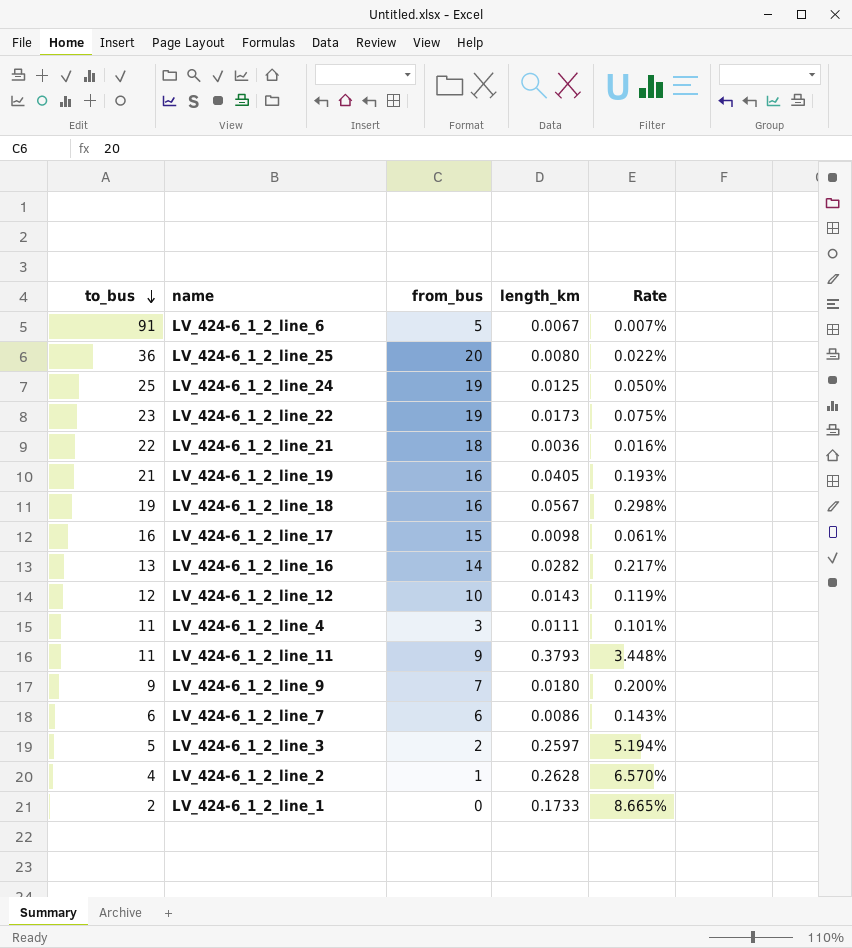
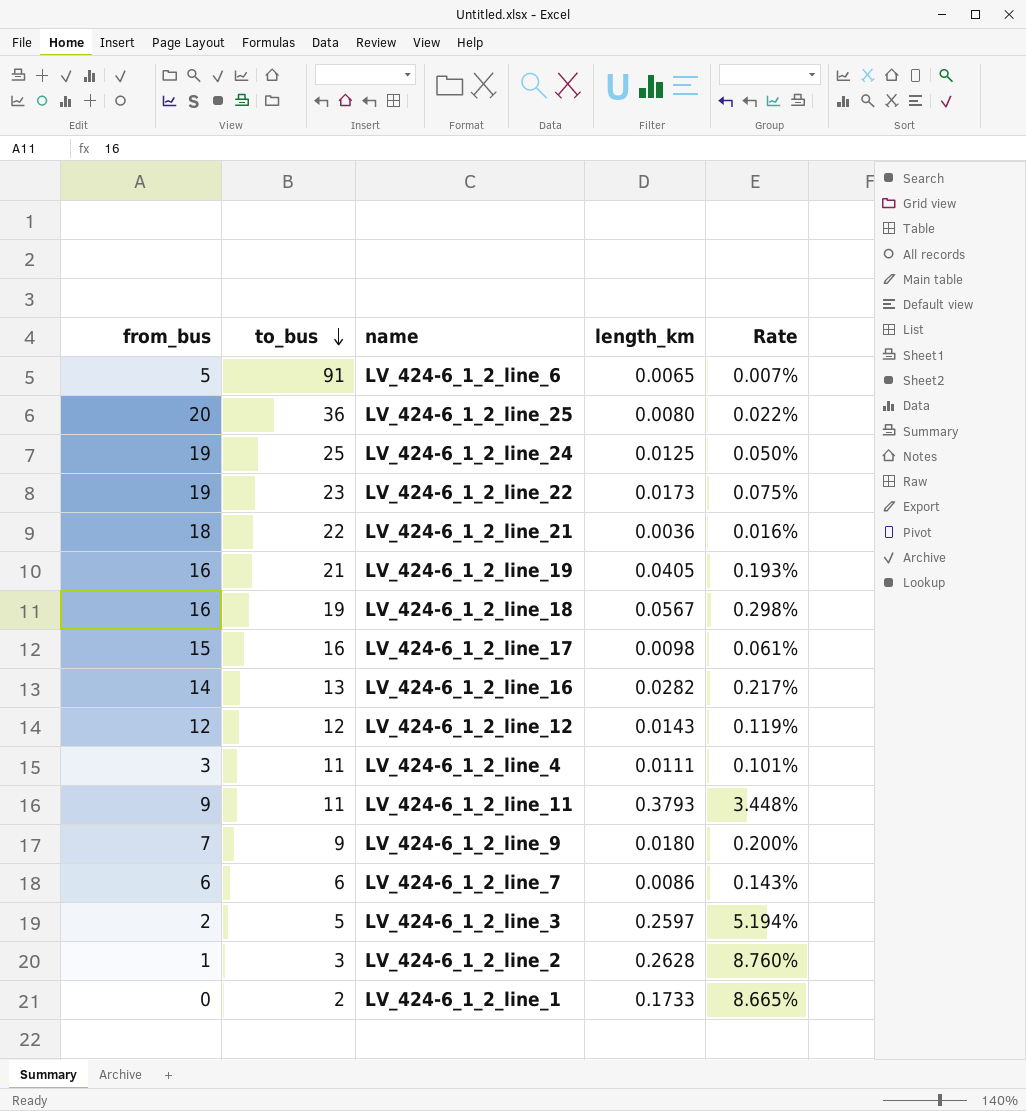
column from_bus | position: 3 -> 1
LV_424-6_1_2_line_6 | length_km: 0.0067 -> 0.0065
LV_424-6_1_2_line_12 | from_bus: 10 -> 12
LV_424-6_1_2_line_2 | to_bus: 4 -> 3
LV_424-6_1_2_line_2 | Rate: 6.570% -> 8.760%

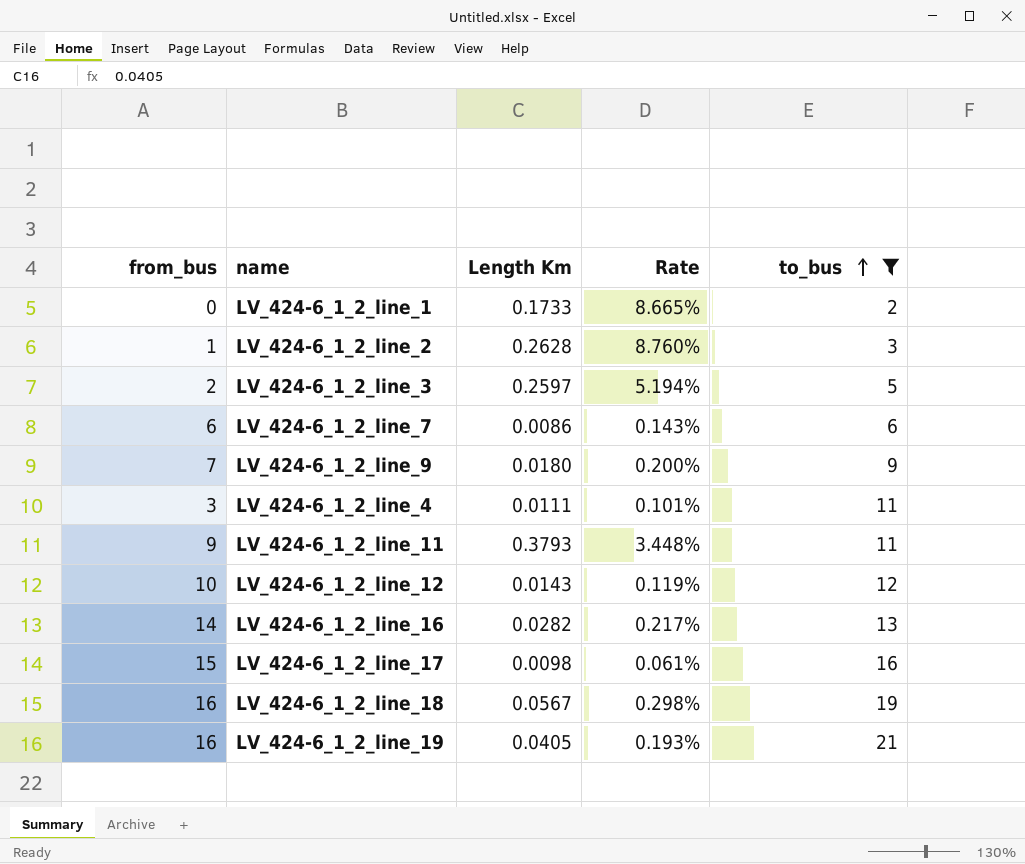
filter: none -> to_bus <= 21
row order: to_bus descending -> to_bus ascending
column name: length_km -> Length Km
column to_bus | position: 2 -> 5
LV_424-6_1_2_line_12 | from_bus: 12 -> 10

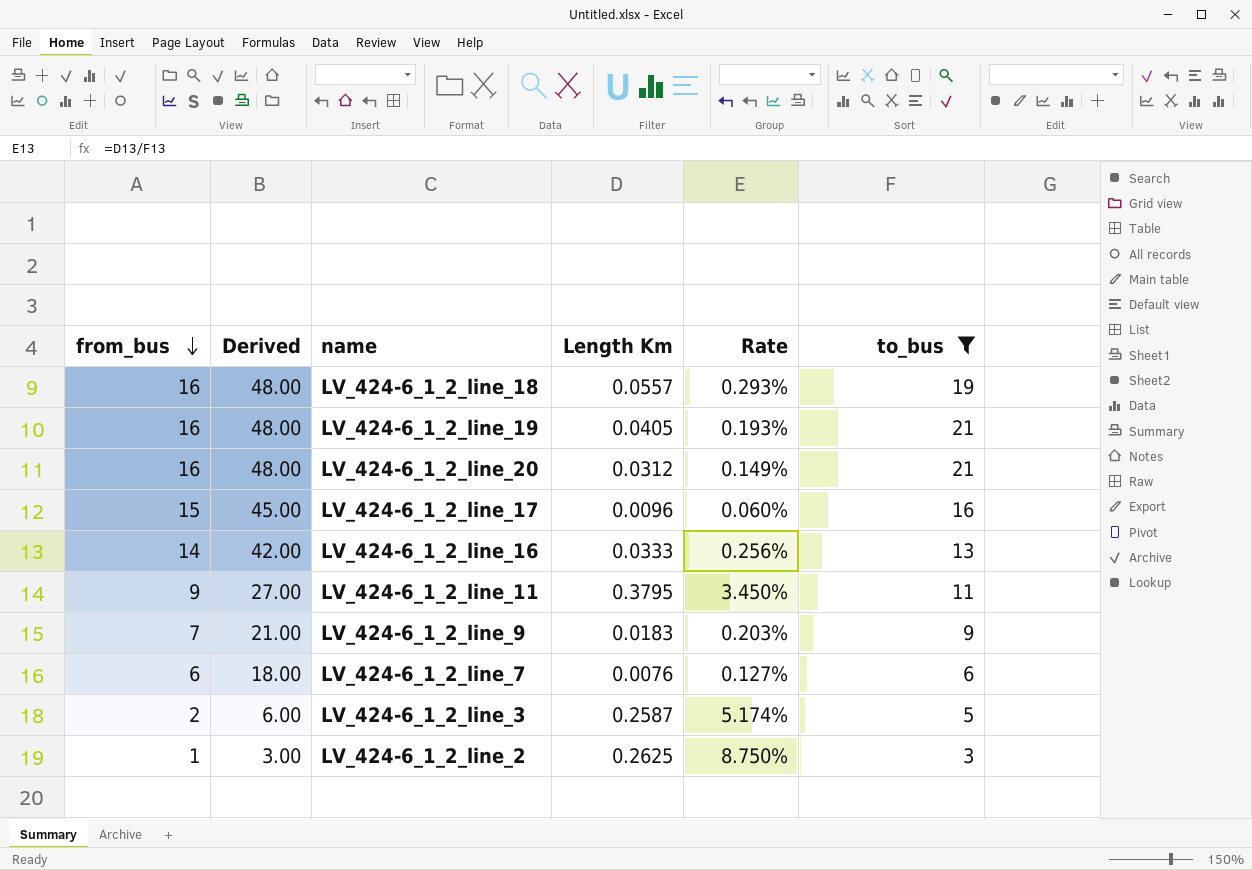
row order: to_bus ascending -> from_bus descending
column Derived | formula: none -> [from_bus] * 3
row LV_424-6_1_2_line_1: 0 | 0.1733 | 8.665% | 2 -> none
row LV_424-6_1_2_line_4: 3 | 0.0111 | 0.101% | 11 -> none
row LV_424-6_1_2_line_12: 10 | 0.0143 | 0.119% | 12 -> none
LV_424-6_1_2_line_18 | Length Km: 0.0567 -> 0.0557
LV_424-6_1_2_line_18 | Rate: 0.298% -> 0.293%
row LV_424-6_1_2_line_20: none -> 16 | 48.00 | 0.0312 | 0.149% | 21
LV_424-6_1_2_line_17 | Length Km: 0.0098 -> 0.0096
LV_424-6_1_2_line_17 | Rate: 0.061% -> 0.060%
LV_424-6_1_2_line_16 | Length Km: 0.0282 -> 0.0333
LV_424-6_1_2_line_16 | Rate: 0.217% -> 0.256%
LV_424-6_1_2_line_11 | Length Km: 0.3793 -> 0.3795
LV_424-6_1_2_line_11 | Rate: 3.448% -> 3.450%
LV_424-6_1_2_line_9 | Length Km: 0.0180 -> 0.0183
LV_424-6_1_2_line_9 | Rate: 0.200% -> 0.203%
LV_424-6_1_2_line_7 | Length Km: 0.0086 -> 0.0076
LV_424-6_1_2_line_7 | Rate: 0.143% -> 0.127%
LV_424-6_1_2_line_3 | Length Km: 0.2597 -> 0.2587
LV_424-6_1_2_line_3 | Rate: 5.194% -> 5.174%
LV_424-6_1_2_line_2 | Length Km: 0.2628 -> 0.2625
LV_424-6_1_2_line_2 | Rate: 8.760% -> 8.750%

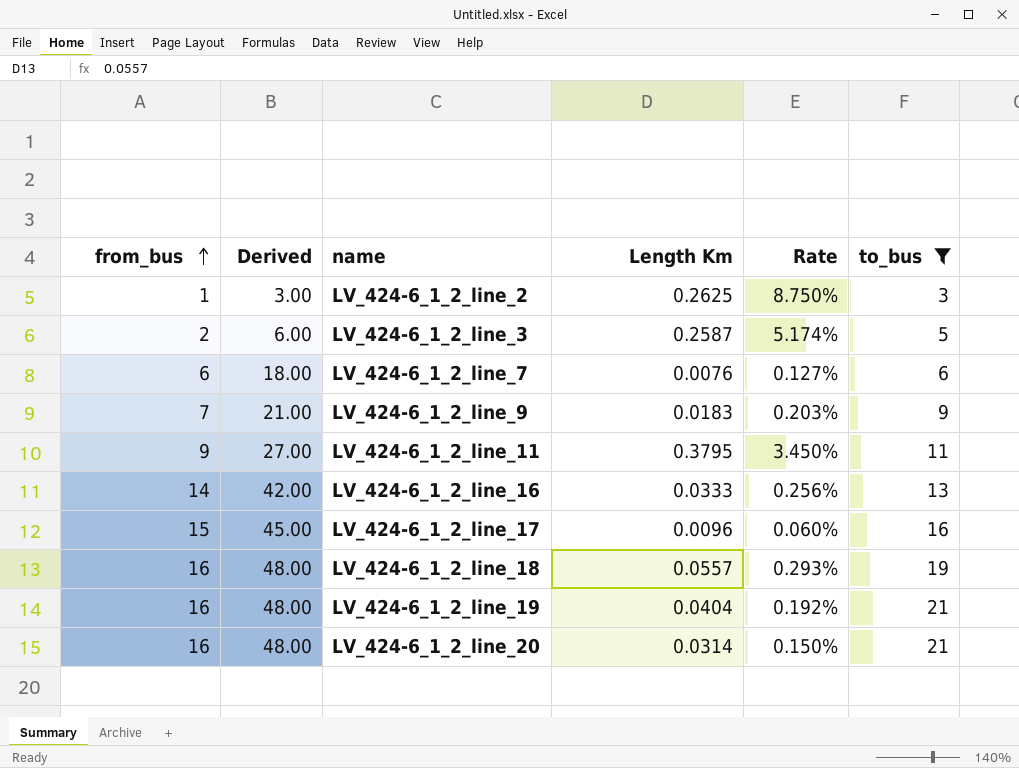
row order: from_bus descending -> from_bus ascending
LV_424-6_1_2_line_19 | Length Km: 0.0405 -> 0.0404
LV_424-6_1_2_line_19 | Rate: 0.193% -> 0.192%
LV_424-6_1_2_line_20 | Length Km: 0.0312 -> 0.0314
LV_424-6_1_2_line_20 | Rate: 0.149% -> 0.150%

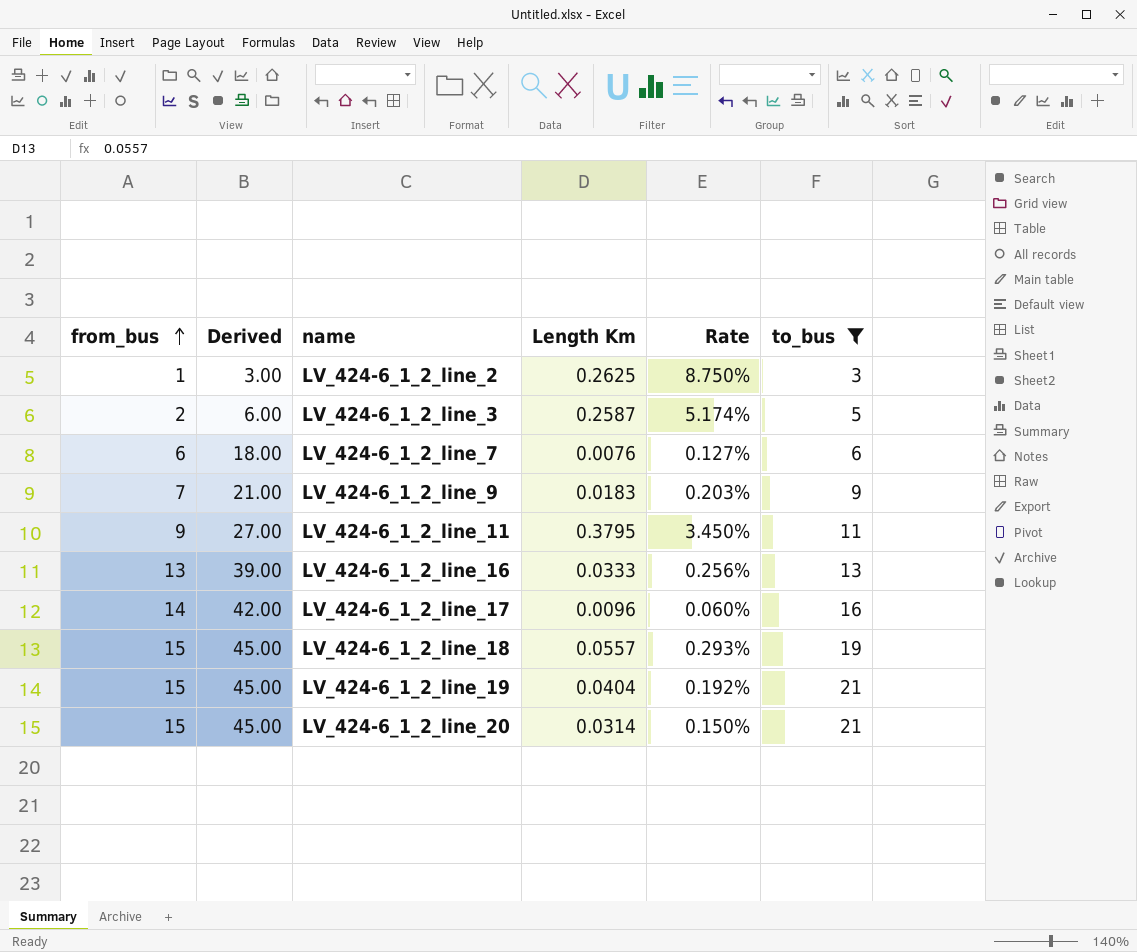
LV_424-6_1_2_line_16 | from_bus: 14 -> 13
LV_424-6_1_2_line_16 | Derived: 42.00 -> 39.00
LV_424-6_1_2_line_17 | from_bus: 15 -> 14
LV_424-6_1_2_line_17 | Derived: 45.00 -> 42.00
LV_424-6_1_2_line_18 | from_bus: 16 -> 15
LV_424-6_1_2_line_18 | Derived: 48.00 -> 45.00
LV_424-6_1_2_line_19 | from_bus: 16 -> 15
LV_424-6_1_2_line_19 | Derived: 48.00 -> 45.00
LV_424-6_1_2_line_20 | from_bus: 16 -> 15
LV_424-6_1_2_line_20 | Derived: 48.00 -> 45.00

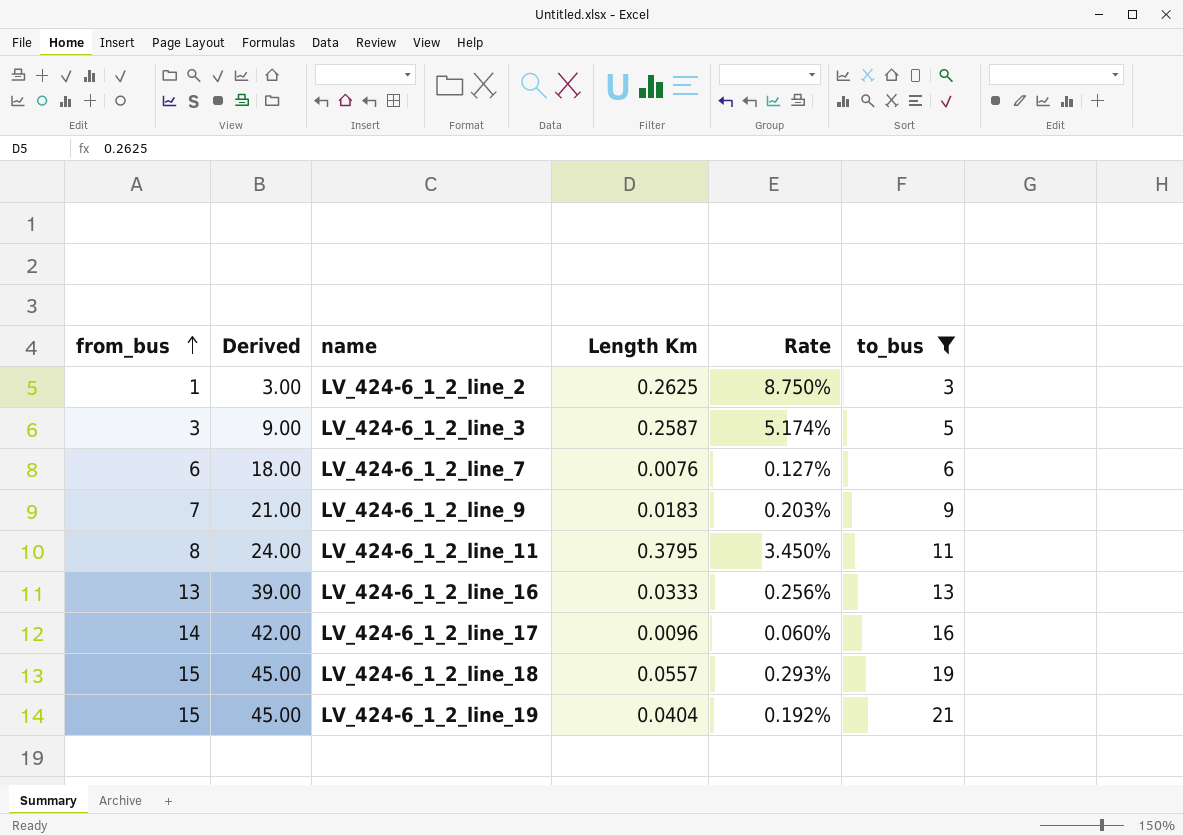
row LV_424-6_1_2_line_20: 15 | 45.00 | 0.0314 | 0.150% | 21 -> none
LV_424-6_1_2_line_3 | from_bus: 2 -> 3
LV_424-6_1_2_line_3 | Derived: 6.00 -> 9.00
LV_424-6_1_2_line_11 | from_bus: 9 -> 8
LV_424-6_1_2_line_11 | Derived: 27.00 -> 24.00

